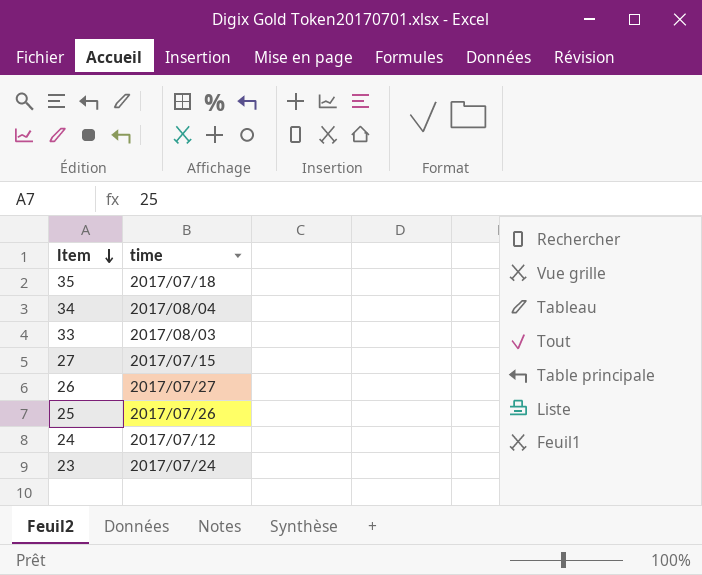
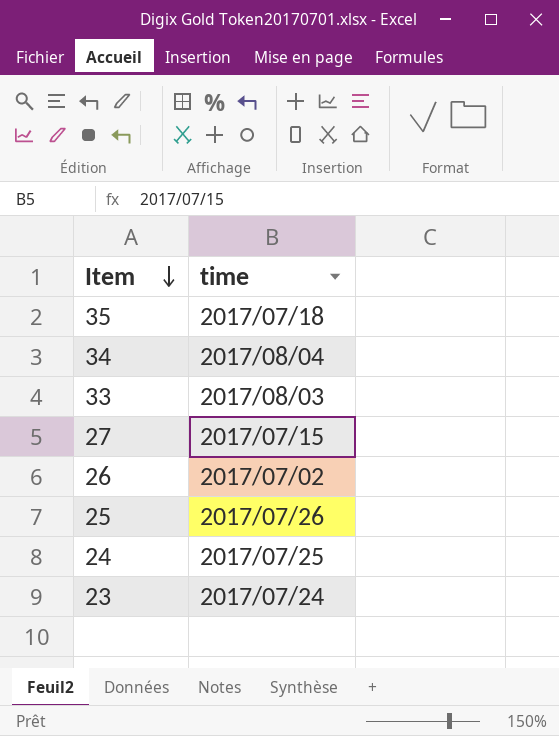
26 | time: 2017/07/27 -> 2017/07/02
24 | time: 2017/07/12 -> 2017/07/25

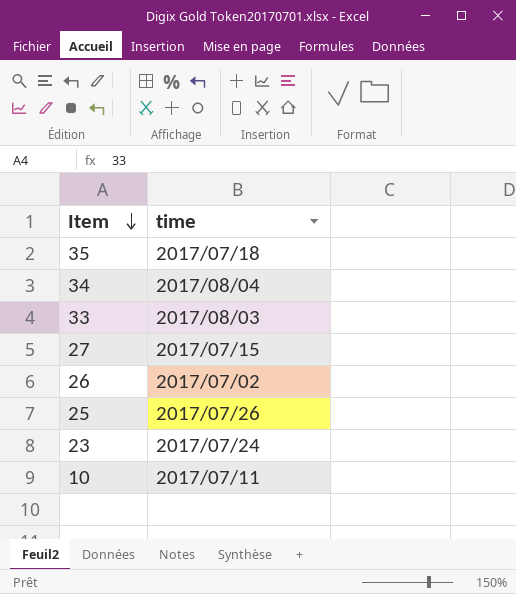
row 24: 2017/07/25 -> none
row 10: none -> 2017/07/11

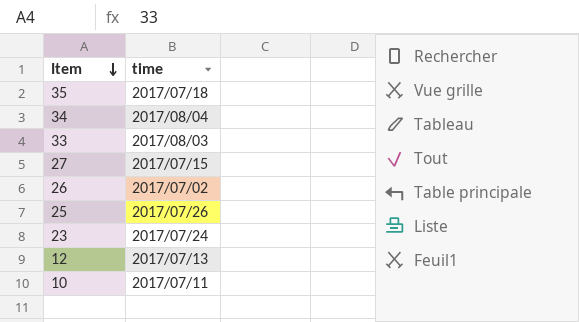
row 12: none -> 2017/07/13

